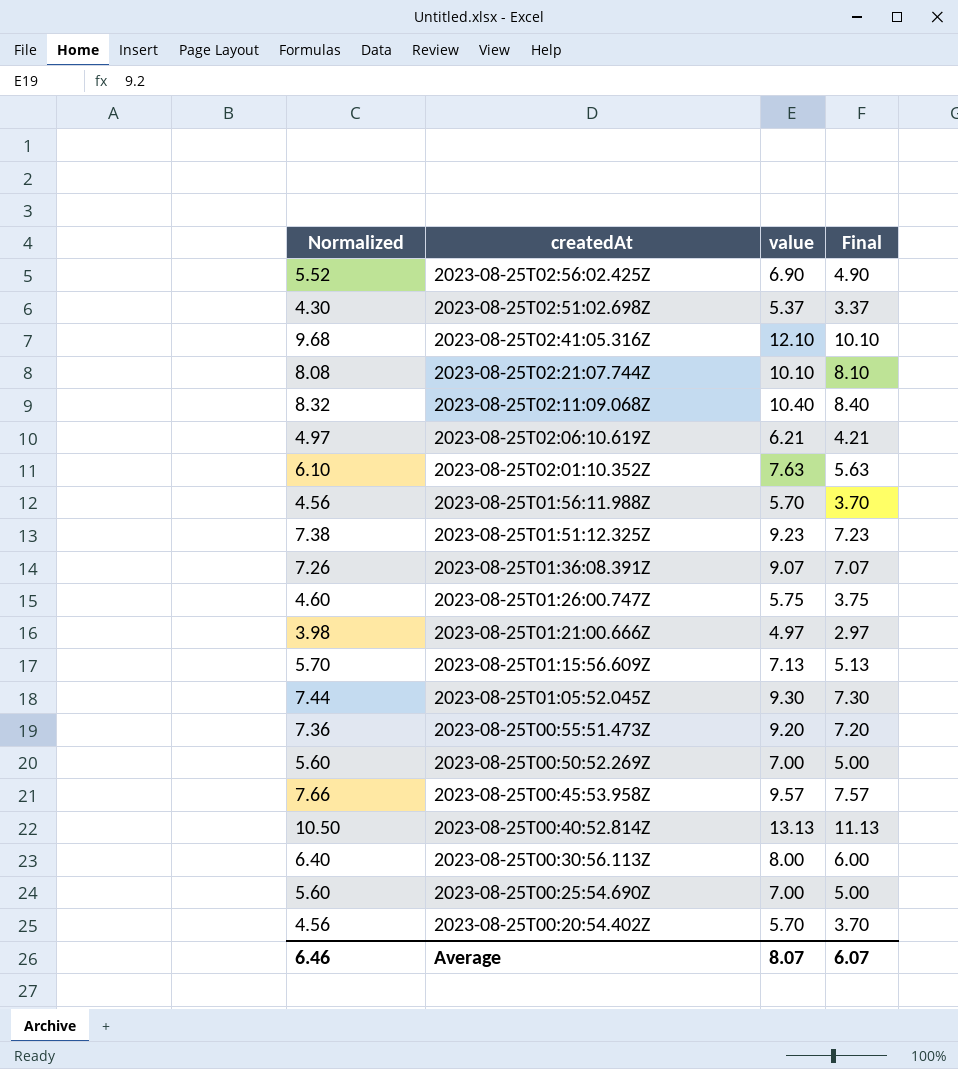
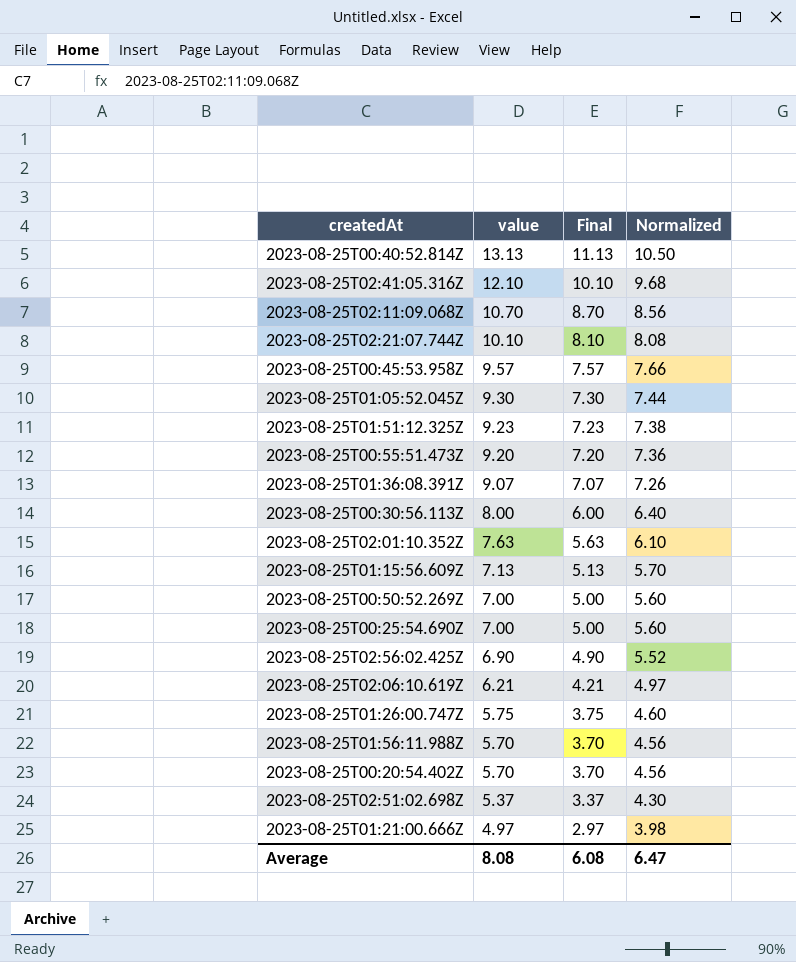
row order: createdAt descending -> value descending
column Normalized | position: 1 -> 4
2023-08-25T02:11:09.068Z | value: 10.40 -> 10.70
2023-08-25T02:11:09.068Z | Final: 8.40 -> 8.70
2023-08-25T02:11:09.068Z | Normalized: 8.32 -> 8.56
Average | value: 8.07 -> 8.08
Average | Final: 6.07 -> 6.08
Average | Normalized: 6.46 -> 6.47

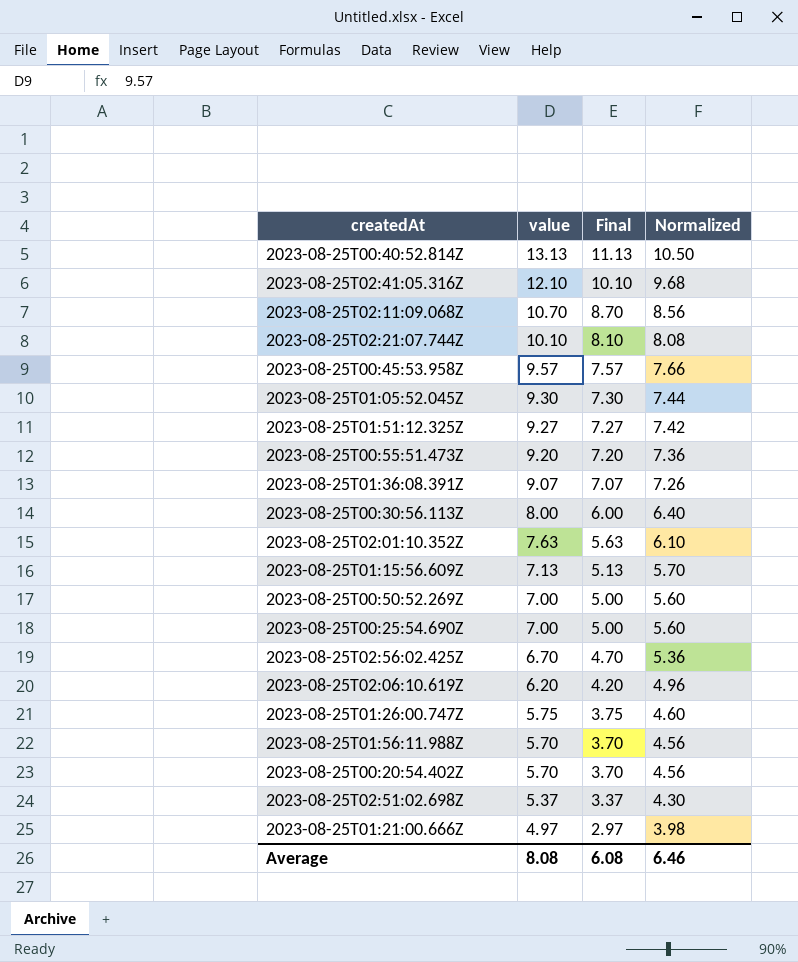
2023-08-25T01:51:12.325Z | value: 9.23 -> 9.27
2023-08-25T01:51:12.325Z | Final: 7.23 -> 7.27
2023-08-25T01:51:12.325Z | Normalized: 7.38 -> 7.42
2023-08-25T02:56:02.425Z | value: 6.90 -> 6.70
2023-08-25T02:56:02.425Z | Final: 4.90 -> 4.70
2023-08-25T02:56:02.425Z | Normalized: 5.52 -> 5.36
2023-08-25T02:06:10.619Z | value: 6.21 -> 6.20
2023-08-25T02:06:10.619Z | Final: 4.21 -> 4.20
2023-08-25T02:06:10.619Z | Normalized: 4.97 -> 4.96
Average | Normalized: 6.47 -> 6.46

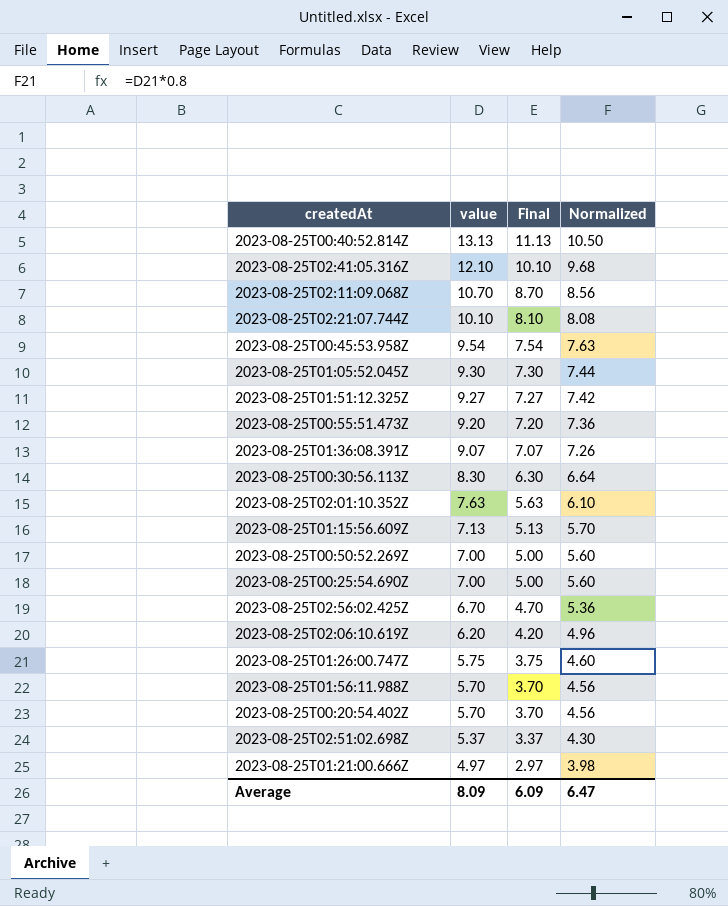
2023-08-25T00:45:53.958Z | value: 9.57 -> 9.54
2023-08-25T00:45:53.958Z | Final: 7.57 -> 7.54
2023-08-25T00:45:53.958Z | Normalized: 7.66 -> 7.63
2023-08-25T00:30:56.113Z | value: 8.00 -> 8.30
2023-08-25T00:30:56.113Z | Final: 6.00 -> 6.30
2023-08-25T00:30:56.113Z | Normalized: 6.40 -> 6.64
Average | value: 8.08 -> 8.09
Average | Final: 6.08 -> 6.09
Average | Normalized: 6.46 -> 6.47

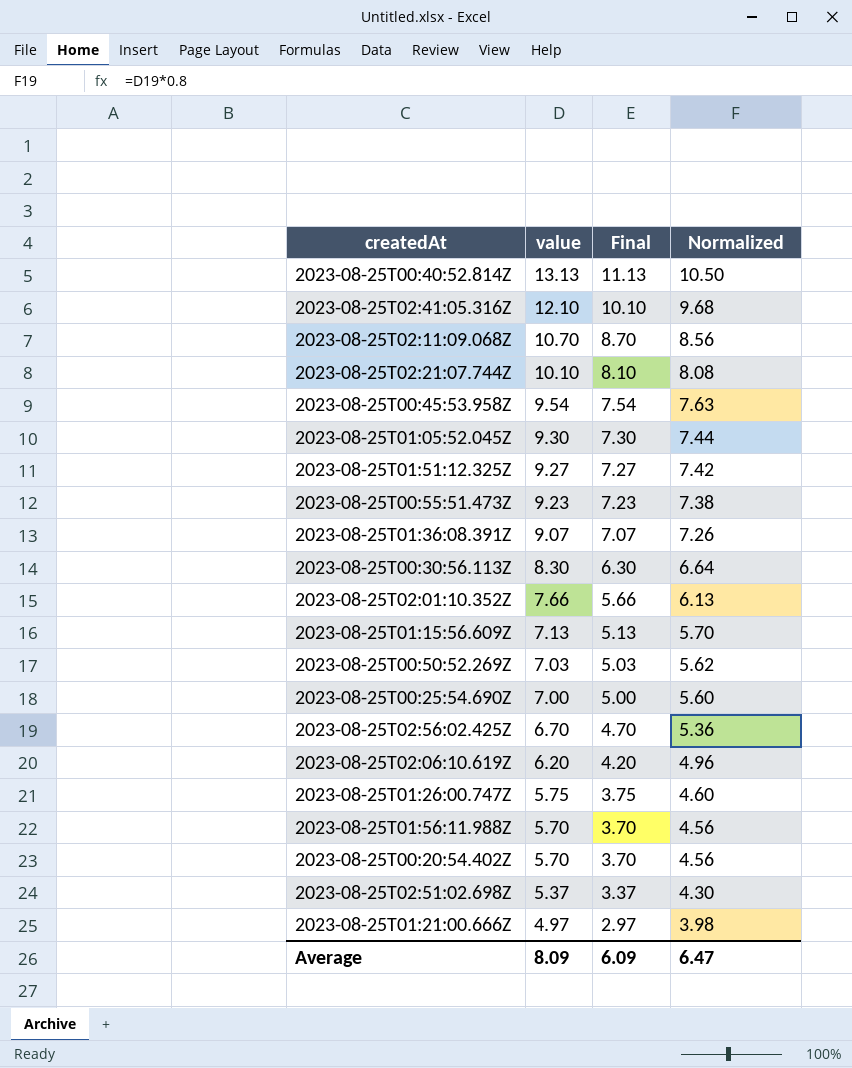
2023-08-25T00:55:51.473Z | value: 9.20 -> 9.23
2023-08-25T00:55:51.473Z | Final: 7.20 -> 7.23
2023-08-25T00:55:51.473Z | Normalized: 7.36 -> 7.38
2023-08-25T02:01:10.352Z | value: 7.63 -> 7.66
2023-08-25T02:01:10.352Z | Final: 5.63 -> 5.66
2023-08-25T02:01:10.352Z | Normalized: 6.10 -> 6.13
2023-08-25T00:50:52.269Z | value: 7.00 -> 7.03
2023-08-25T00:50:52.269Z | Final: 5.00 -> 5.03
2023-08-25T00:50:52.269Z | Normalized: 5.60 -> 5.62

